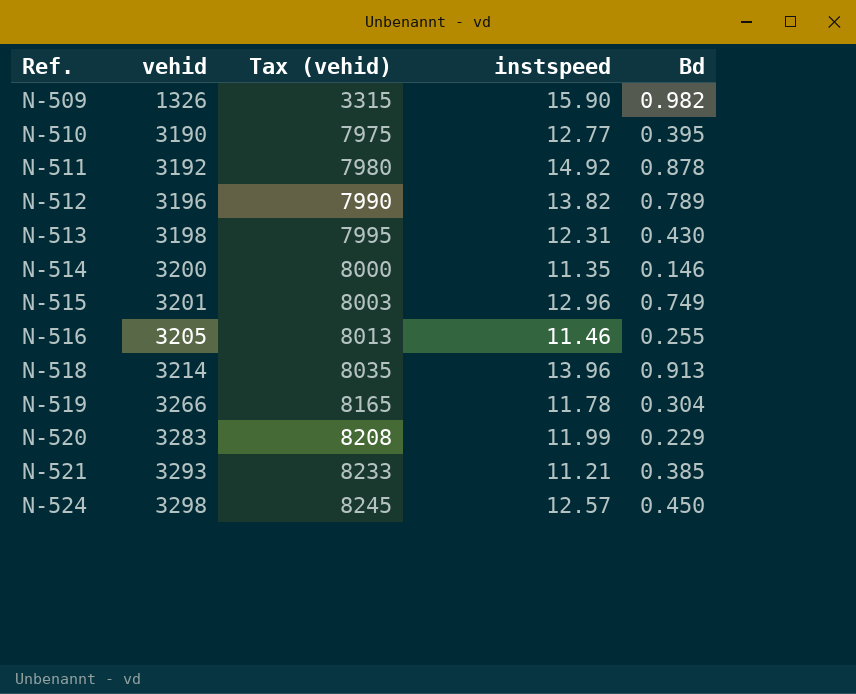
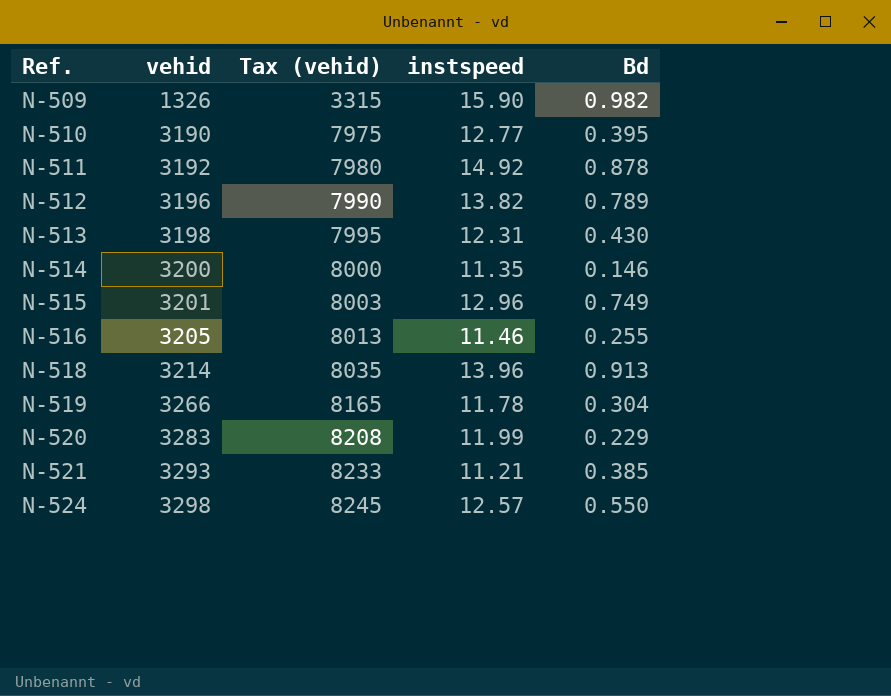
N-524 | Bd: 0.450 -> 0.550

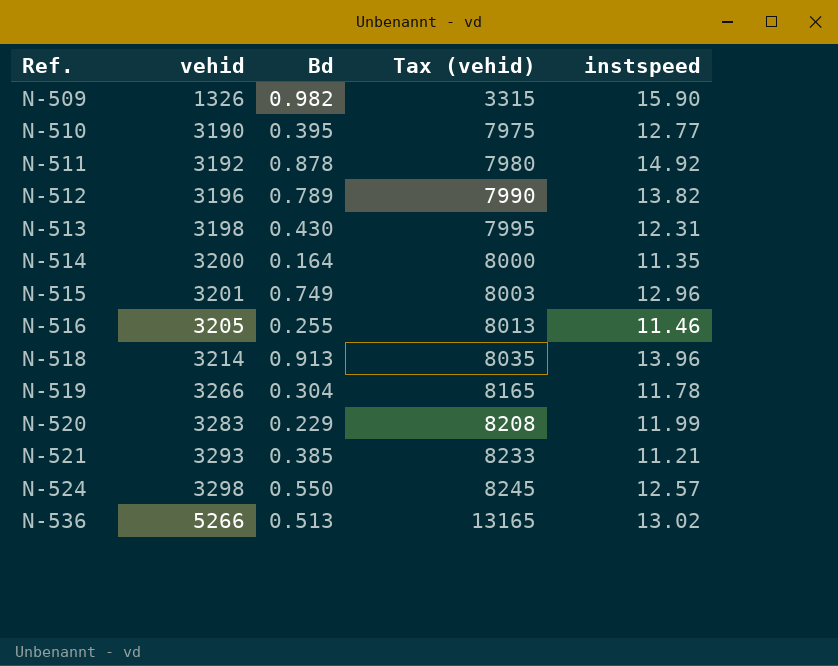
column Bd | position: 5 -> 3
N-514 | Bd: 0.146 -> 0.164
row N-536: none -> 5266 | 0.513 | 13165 | 13.02

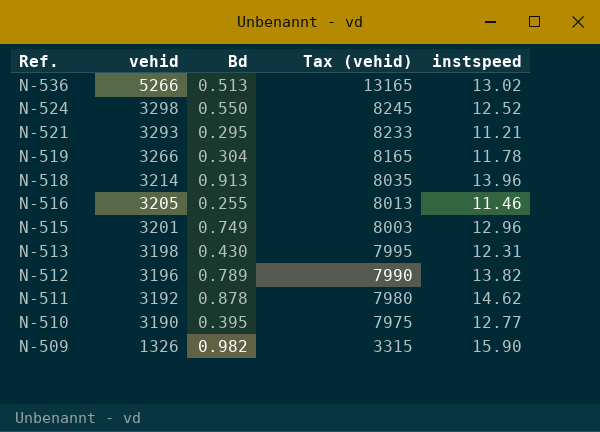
row order: Ref. ascending -> Ref. descending
row N-514: 3200 | 0.164 | 8000 | 11.35 -> none
row N-520: 3283 | 0.229 | 8208 | 11.99 -> none
N-524 | instspeed: 12.57 -> 12.52
N-521 | Bd: 0.385 -> 0.295
N-511 | instspeed: 14.92 -> 14.62

